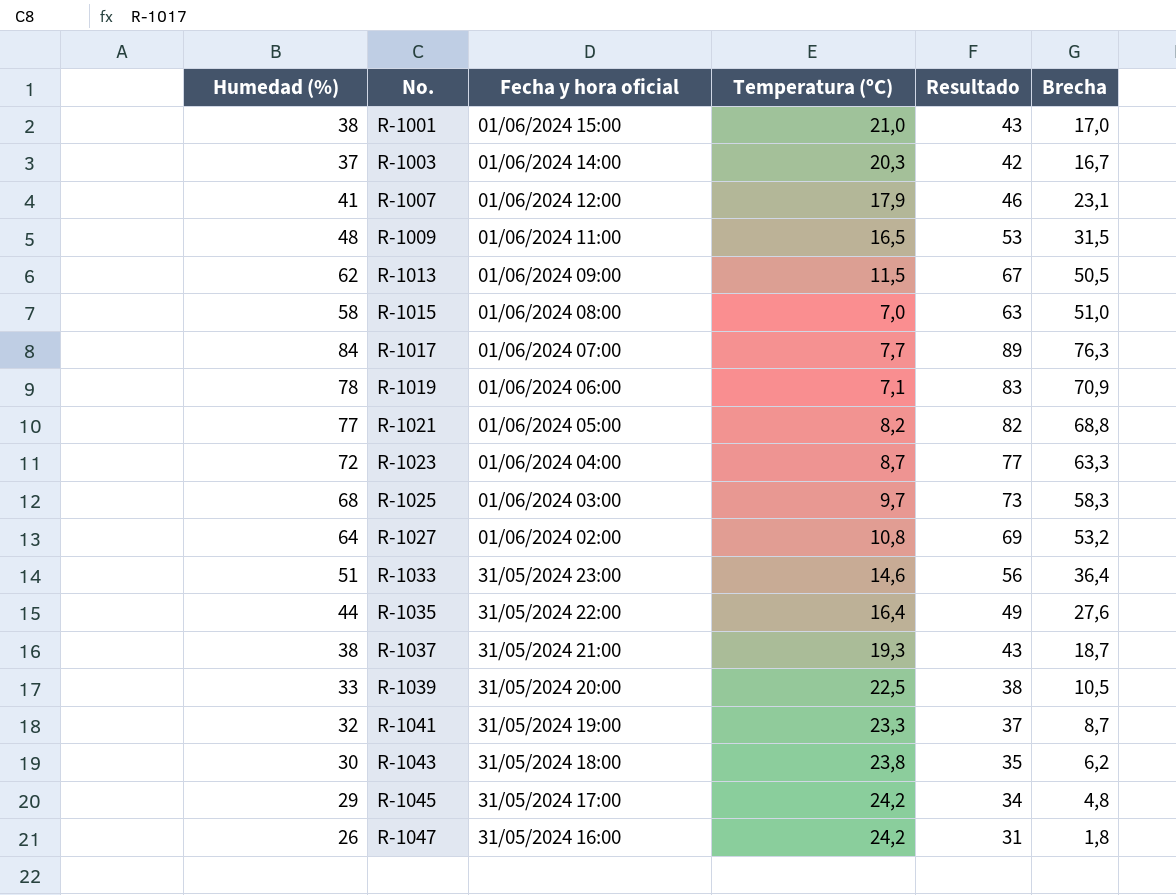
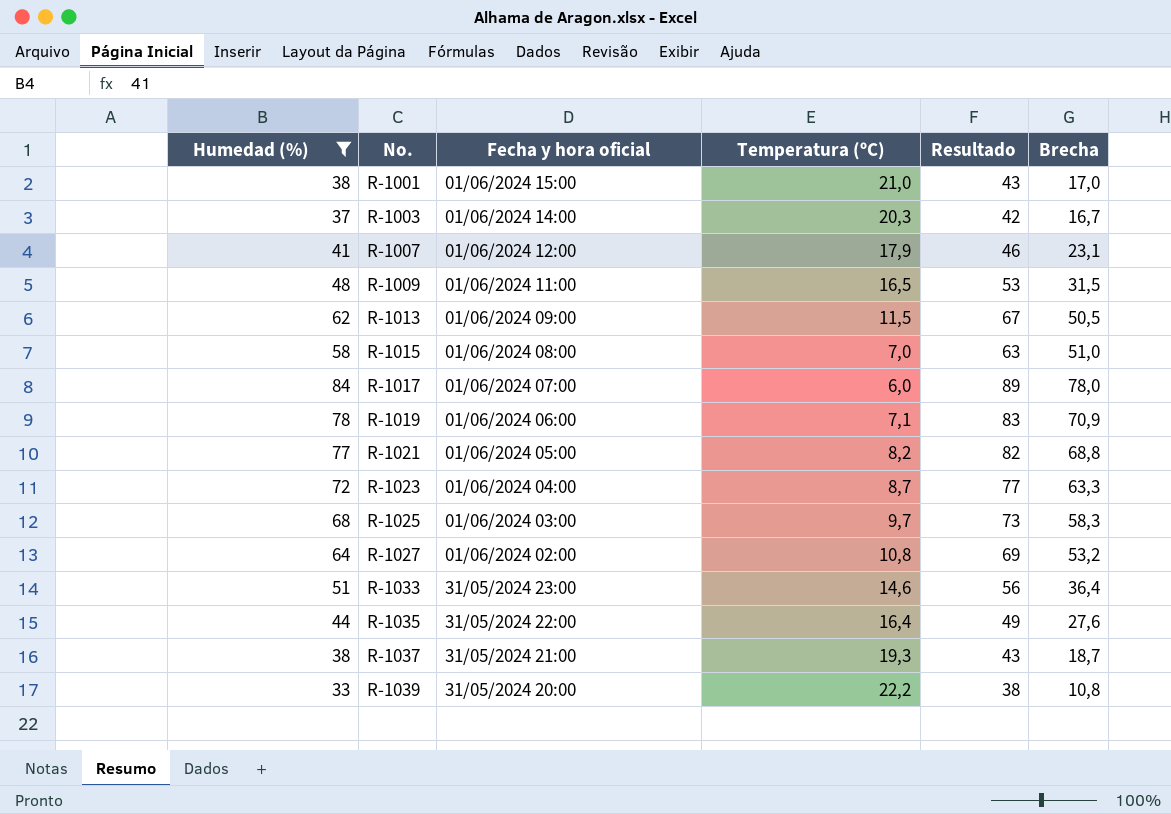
filter: none -> Humedad (%) >= 33
R-1017 | Temperatura (ºC): 7,7 -> 6,0
R-1017 | Brecha: 76,3 -> 78,0
R-1039 | Temperatura (ºC): 22,5 -> 22,2
R-1039 | Brecha: 10,5 -> 10,8

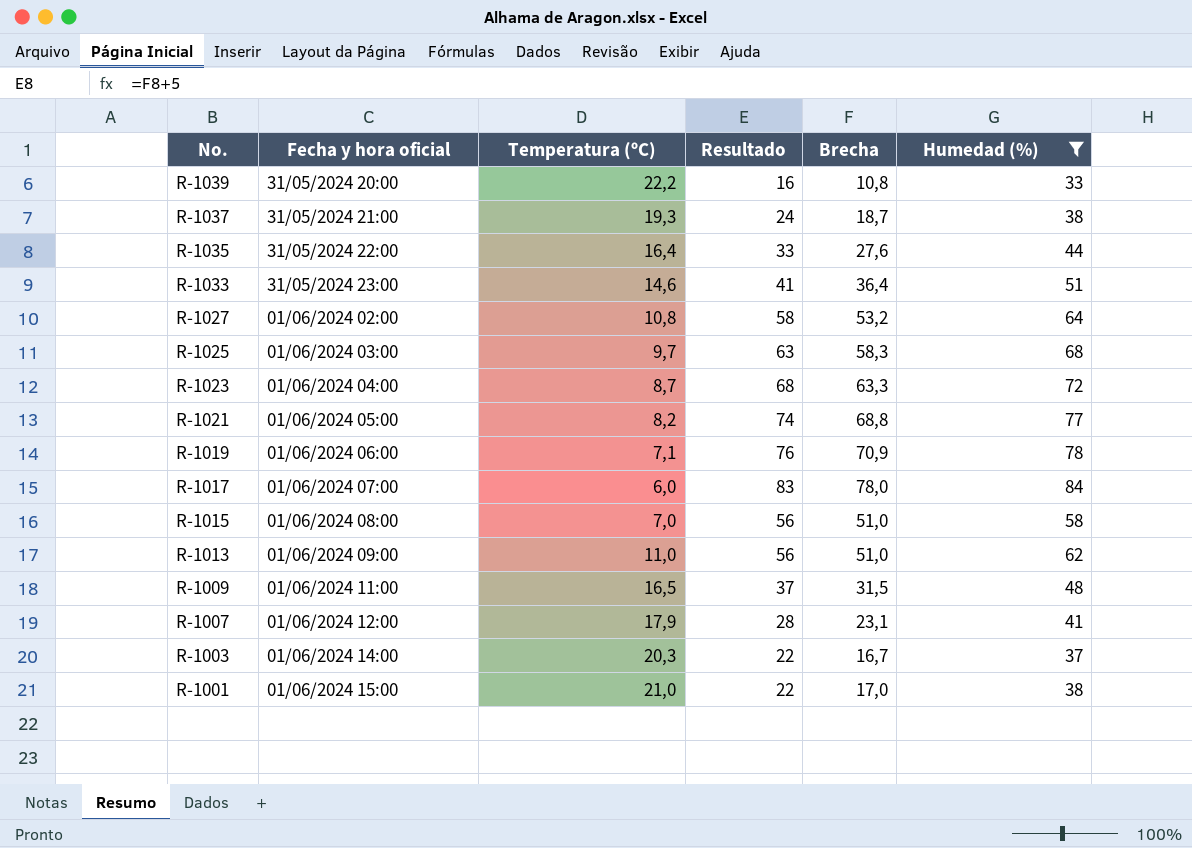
row order: No. ascending -> No. descending
column Resultado | formula: [Humedad (%)] + 5 -> [Brecha] + 5
column Humedad (%) | position: 1 -> 6
R-1013 | Temperatura (ºC): 11,5 -> 11,0
R-1013 | Brecha: 50,5 -> 51,0

